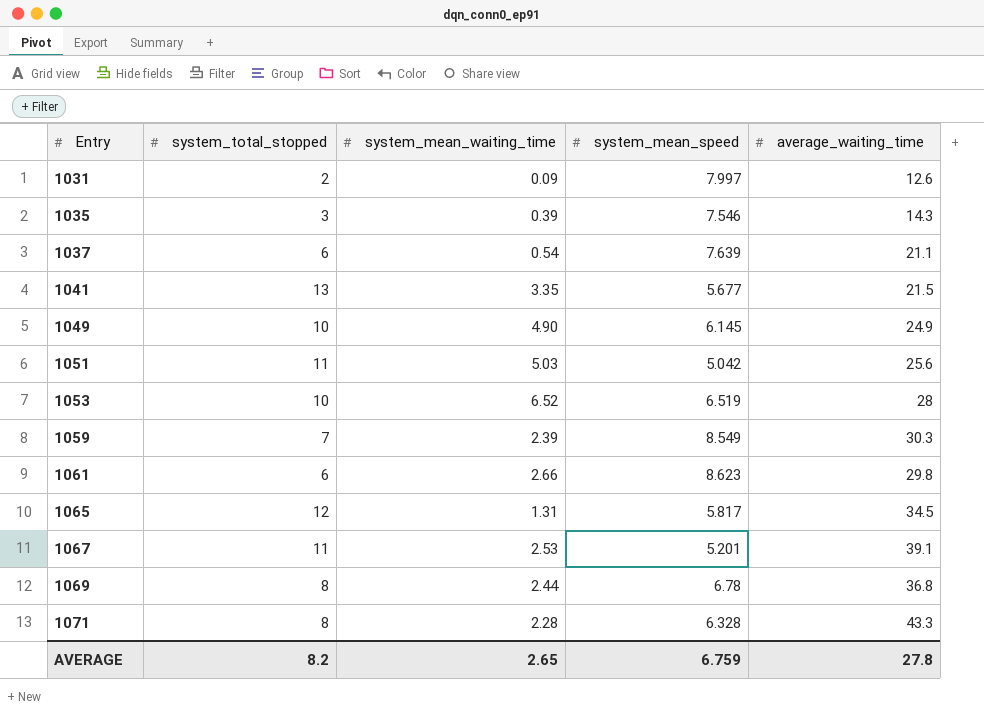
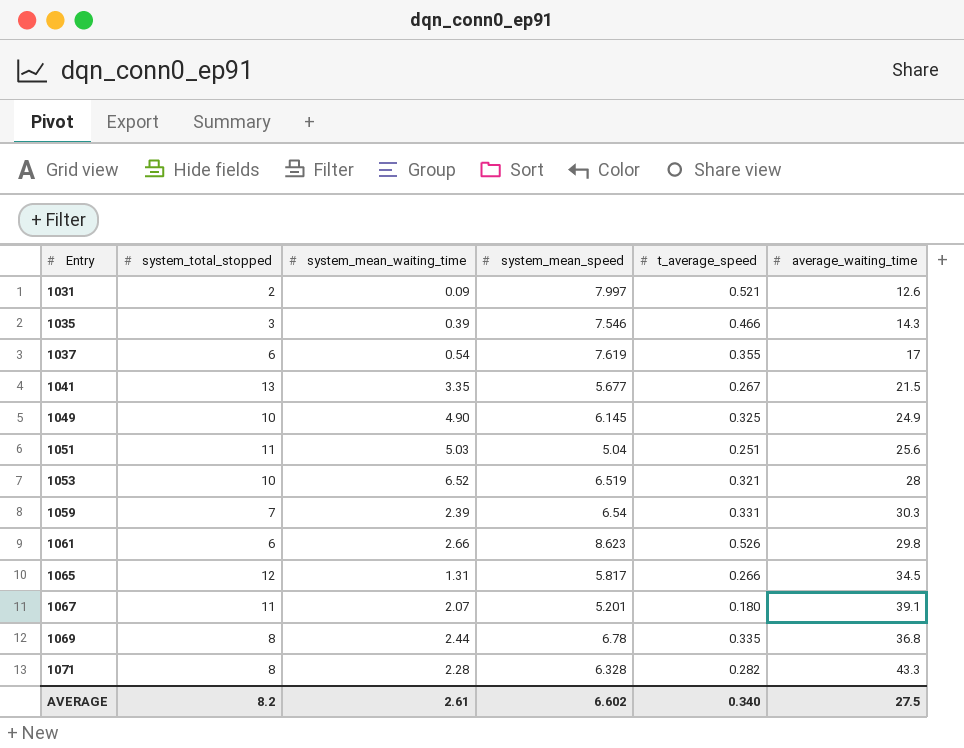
column t_average_speed | position: none -> 5
1037 | system_mean_speed: 7.639 -> 7.619
1037 | average_waiting_time: 21.1 -> 17
1051 | system_mean_speed: 5.042 -> 5.04
1059 | system_mean_speed: 8.549 -> 6.54
1067 | system_mean_waiting_time: 2.53 -> 2.07
AVERAGE | system_mean_waiting_time: 2.65 -> 2.61
AVERAGE | system_mean_speed: 6.759 -> 6.602
AVERAGE | average_waiting_time: 27.8 -> 27.5

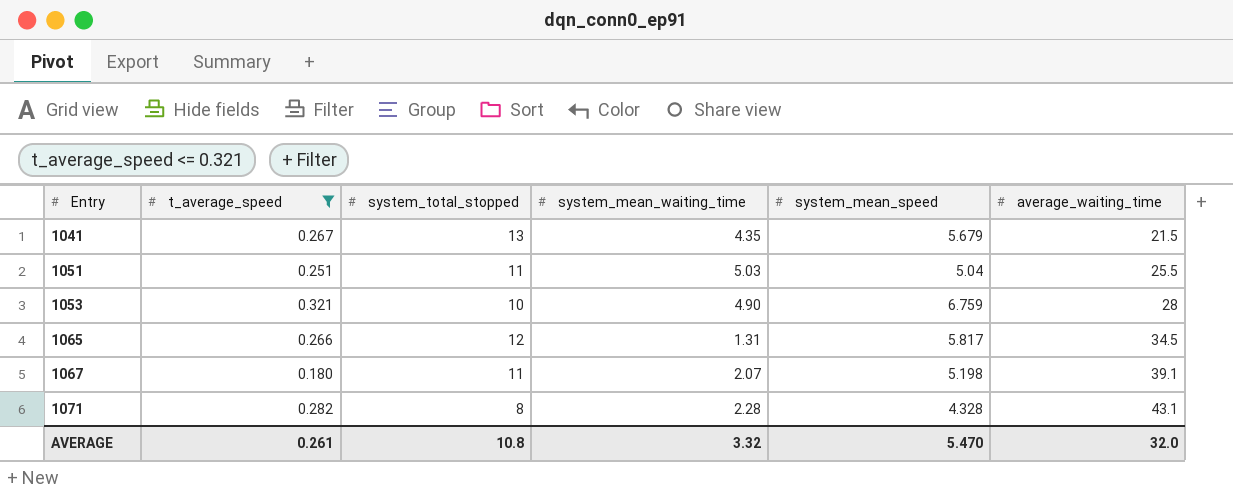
filter: none -> t_average_speed <= 0.321
column t_average_speed | position: 5 -> 2
1041 | system_mean_waiting_time: 3.35 -> 4.35
1041 | system_mean_speed: 5.677 -> 5.679
1051 | average_waiting_time: 25.6 -> 25.5
1053 | system_mean_waiting_time: 6.52 -> 4.90
1053 | system_mean_speed: 6.519 -> 6.759
1067 | system_mean_speed: 5.201 -> 5.198
1071 | system_mean_speed: 6.328 -> 4.328
1071 | average_waiting_time: 43.3 -> 43.1
AVERAGE | t_average_speed: 0.340 -> 0.261
AVERAGE | system_total_stopped: 8.2 -> 10.8
AVERAGE | system_mean_waiting_time: 2.61 -> 3.32
AVERAGE | system_mean_speed: 6.602 -> 5.470
AVERAGE | average_waiting_time: 27.5 -> 32.0

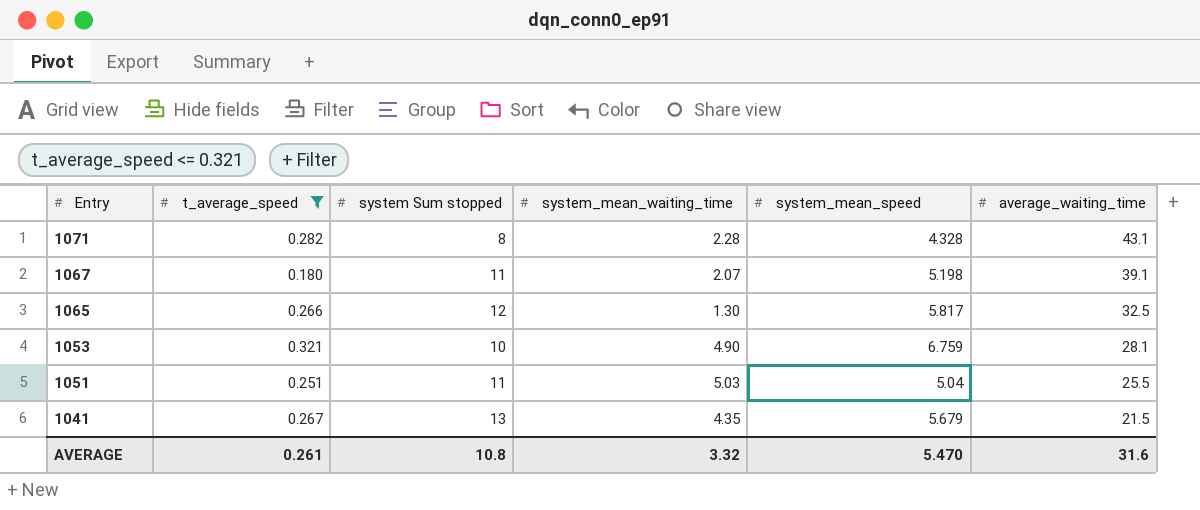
row order: Entry ascending -> Entry descending
column name: system_total_stopped -> system Sum stopped
1065 | system_mean_waiting_time: 1.31 -> 1.30
1065 | average_waiting_time: 34.5 -> 32.5
1053 | average_waiting_time: 28 -> 28.1
AVERAGE | average_waiting_time: 32.0 -> 31.6

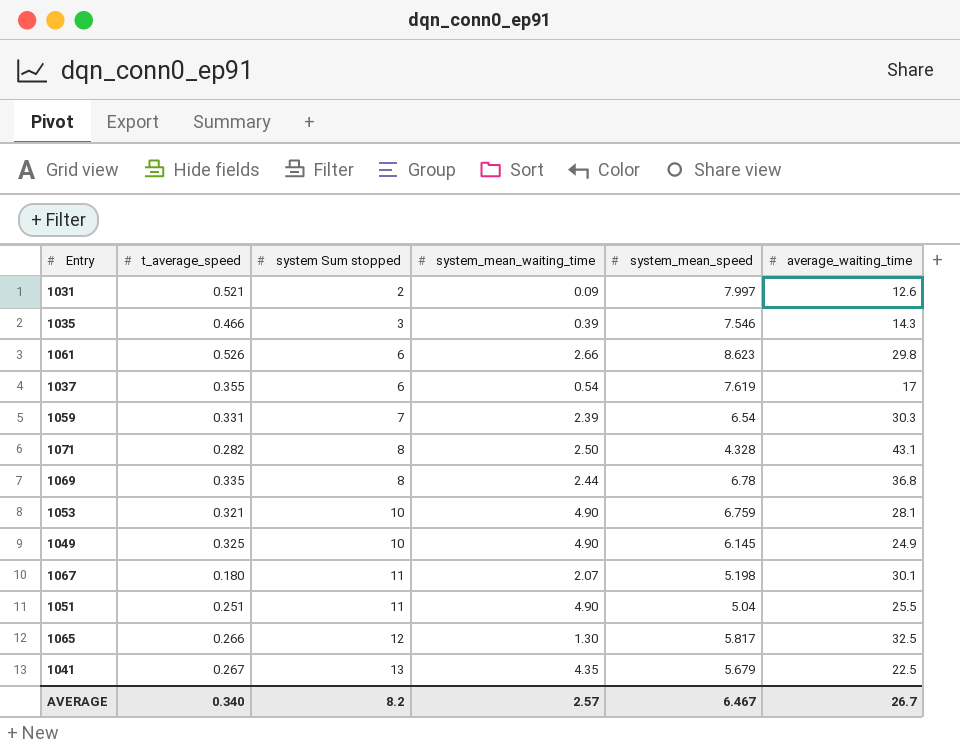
filter: t_average_speed <= 0.321 -> none
row order: Entry descending -> system Sum stopped ascending
1071 | system_mean_waiting_time: 2.28 -> 2.50
1067 | average_waiting_time: 39.1 -> 30.1
1051 | system_mean_waiting_time: 5.03 -> 4.90
1041 | average_waiting_time: 21.5 -> 22.5
AVERAGE | t_average_speed: 0.261 -> 0.340
AVERAGE | system Sum stopped: 10.8 -> 8.2
AVERAGE | system_mean_waiting_time: 3.32 -> 2.57
AVERAGE | system_mean_speed: 5.470 -> 6.467
AVERAGE | average_waiting_time: 31.6 -> 26.7

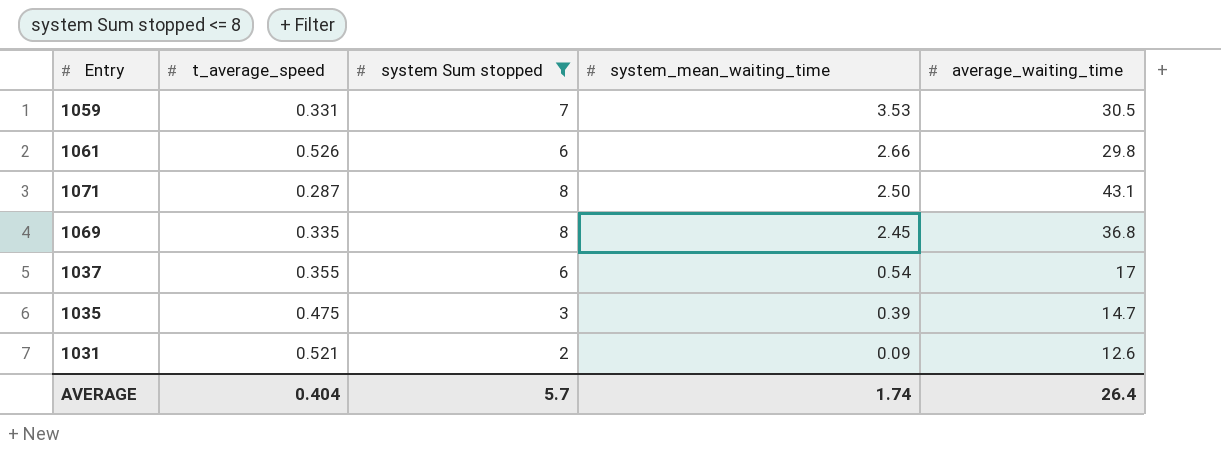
filter: none -> system Sum stopped <= 8
row order: system Sum stopped ascending -> system_mean_waiting_time descending
column system_mean_speed | position: 5 -> none
1059 | system_mean_waiting_time: 2.39 -> 3.53
1059 | average_waiting_time: 30.3 -> 30.5
1071 | t_average_speed: 0.282 -> 0.287
1069 | system_mean_waiting_time: 2.44 -> 2.45
1035 | t_average_speed: 0.466 -> 0.475
1035 | average_waiting_time: 14.3 -> 14.7
AVERAGE | t_average_speed: 0.340 -> 0.404
AVERAGE | system Sum stopped: 8.2 -> 5.7
AVERAGE | system_mean_waiting_time: 2.57 -> 1.74
AVERAGE | average_waiting_time: 26.7 -> 26.4

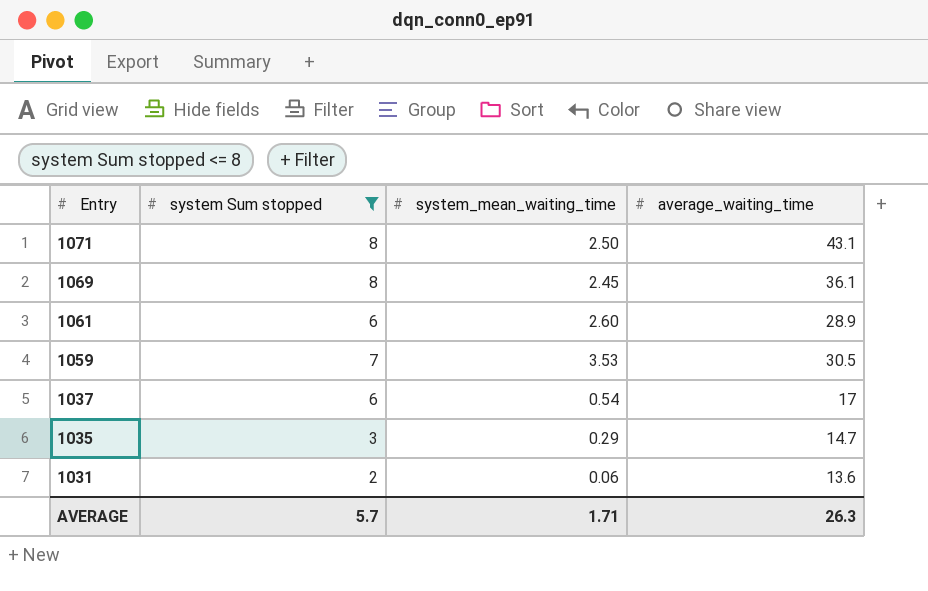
row order: system_mean_waiting_time descending -> Entry descending
column t_average_speed | position: 2 -> none
1069 | average_waiting_time: 36.8 -> 36.1
1061 | system_mean_waiting_time: 2.66 -> 2.60
1061 | average_waiting_time: 29.8 -> 28.9
1035 | system_mean_waiting_time: 0.39 -> 0.29
1031 | system_mean_waiting_time: 0.09 -> 0.06
1031 | average_waiting_time: 12.6 -> 13.6
AVERAGE | system_mean_waiting_time: 1.74 -> 1.71
AVERAGE | average_waiting_time: 26.4 -> 26.3

